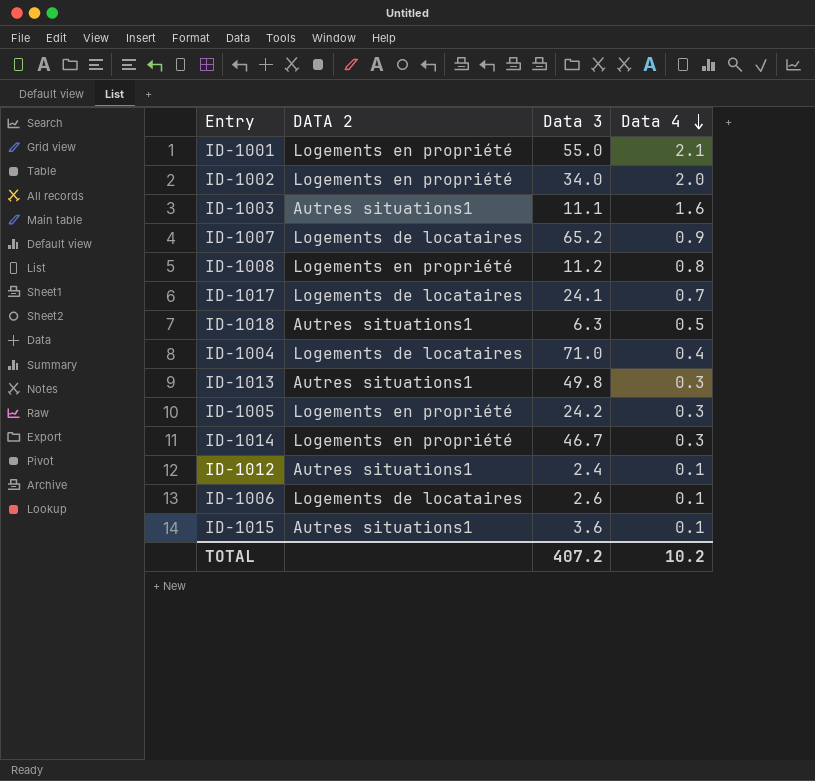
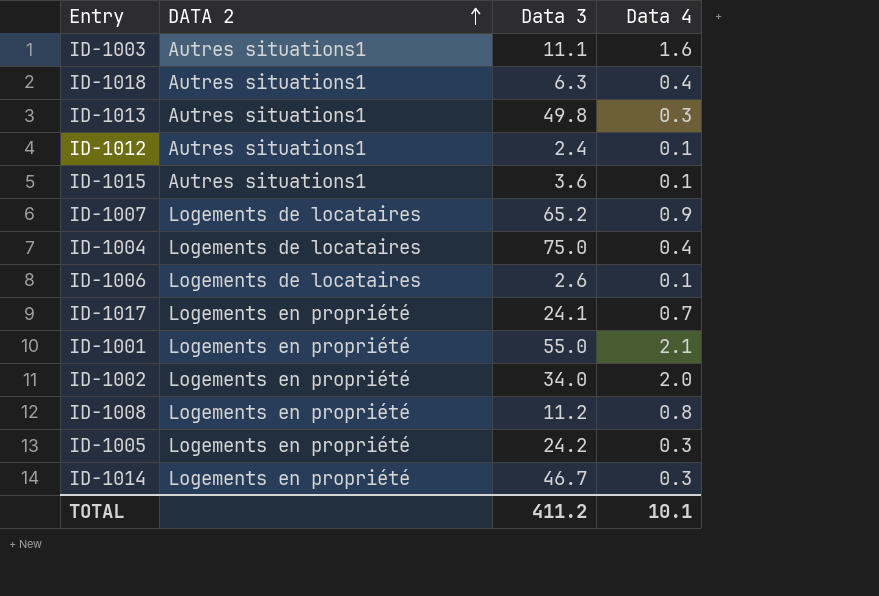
row order: Data 4 descending -> DATA 2 ascending
ID-1018 | Data 4: 0.5 -> 0.4
ID-1004 | Data 3: 71.0 -> 75.0
ID-1017 | DATA 2: Logements de locataires -> Logements en propriété
TOTAL | Data 3: 407.2 -> 411.2
TOTAL | Data 4: 10.2 -> 10.1

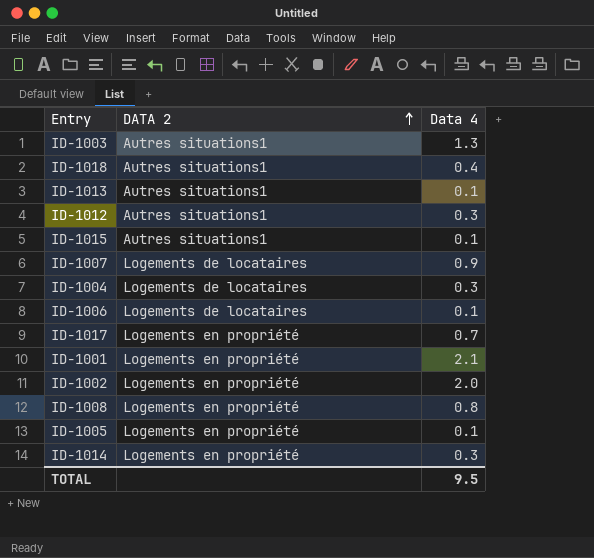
column Data 3 | position: 3 -> none
ID-1003 | Data 4: 1.6 -> 1.3
ID-1013 | Data 4: 0.3 -> 0.1
ID-1012 | Data 4: 0.1 -> 0.3
ID-1004 | Data 4: 0.4 -> 0.3
ID-1005 | Data 4: 0.3 -> 0.1
TOTAL | Data 4: 10.1 -> 9.5

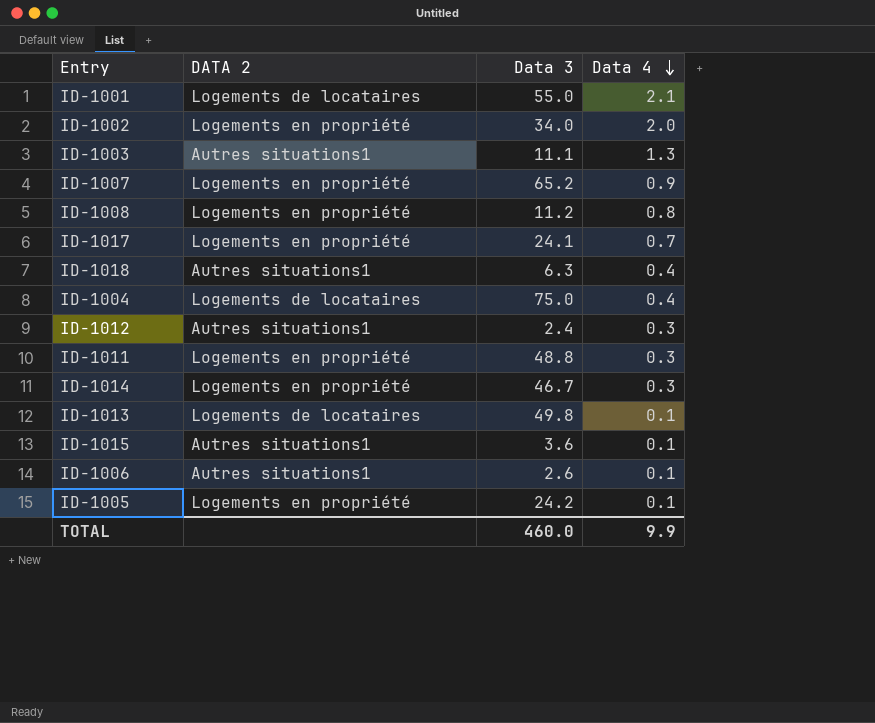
row order: DATA 2 ascending -> Data 4 descending
column Data 3 | position: none -> 3
ID-1001 | DATA 2: Logements en propriété -> Logements de locataires
ID-1007 | DATA 2: Logements de locataires -> Logements en propriété
ID-1004 | Data 4: 0.3 -> 0.4
row ID-1011: none -> Logements en propriété | 48.8 | 0.3
ID-1013 | DATA 2: Autres situations1 -> Logements de locataires
ID-1006 | DATA 2: Logements de locataires -> Autres situations1
TOTAL | Data 4: 9.5 -> 9.9

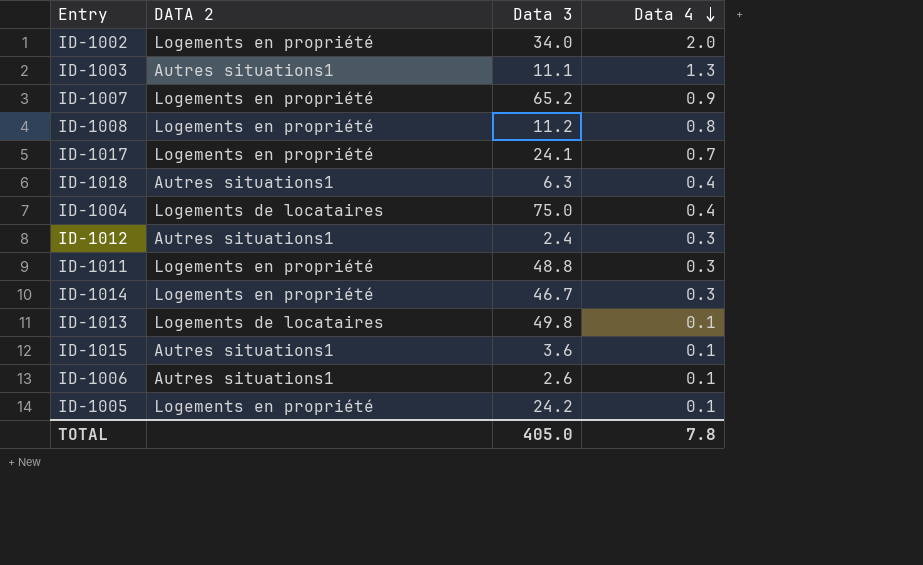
row ID-1001: Logements de locataires | 55.0 | 2.1 -> none
TOTAL | Data 3: 460.0 -> 405.0
TOTAL | Data 4: 9.9 -> 7.8

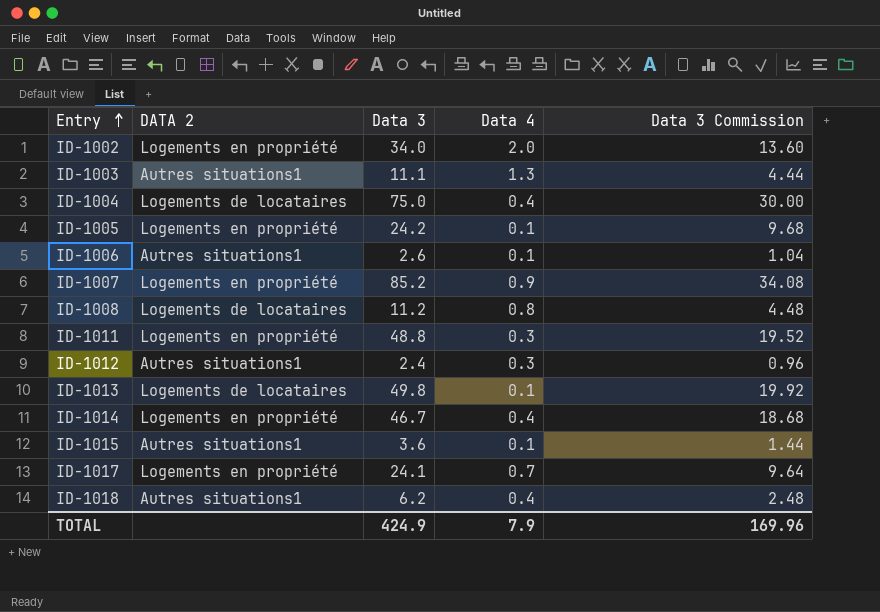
row order: Data 4 descending -> Entry ascending
column Data 3 Commission | formula: none -> [Data 3] * 0.4
ID-1007 | Data 3: 65.2 -> 85.2
ID-1008 | DATA 2: Logements en propriété -> Logements de locataires
ID-1014 | Data 4: 0.3 -> 0.4
ID-1018 | Data 3: 6.3 -> 6.2
TOTAL | Data 3: 405.0 -> 424.9
TOTAL | Data 4: 7.8 -> 7.9

